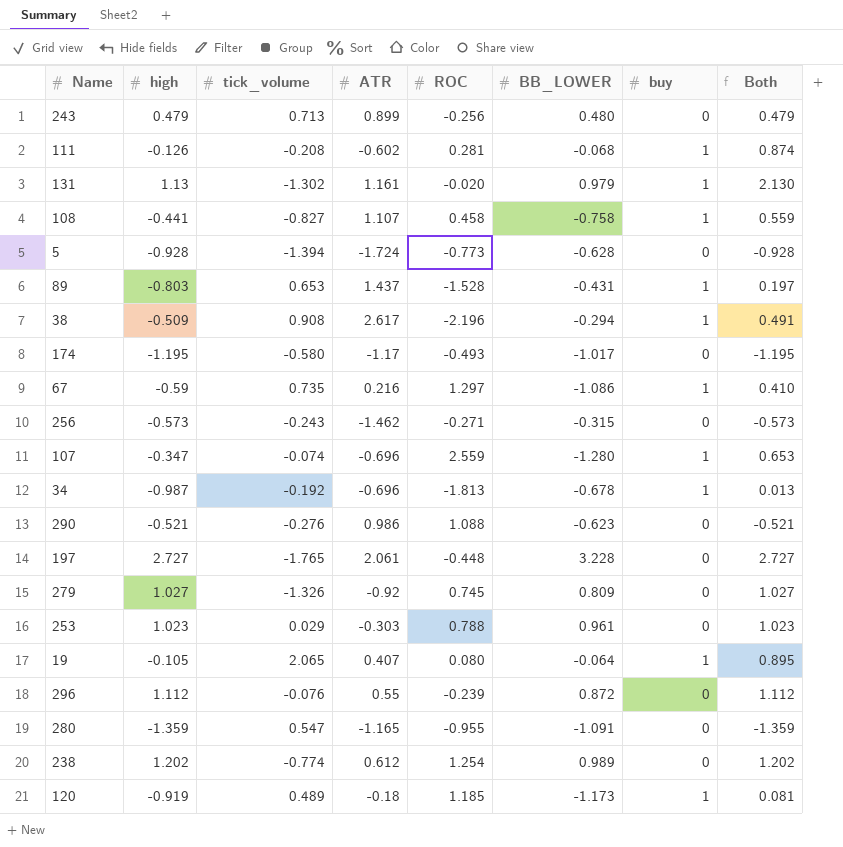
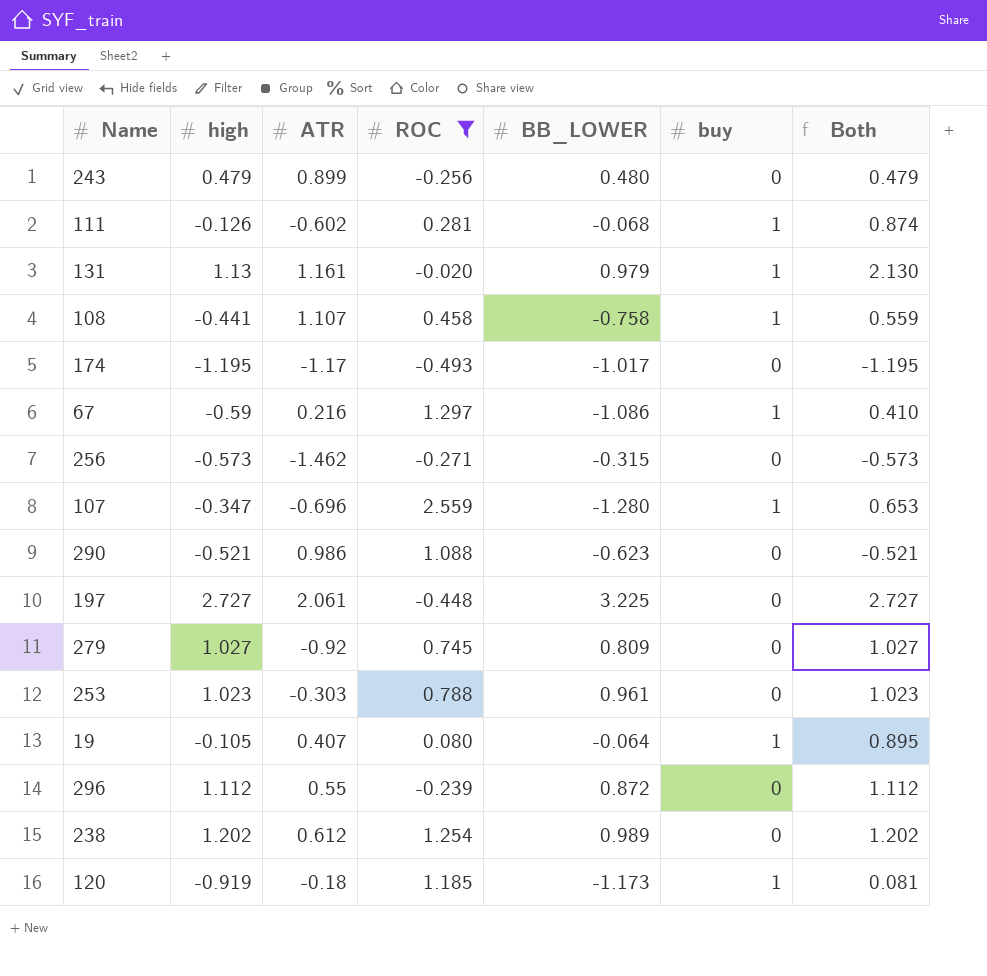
filter: none -> ROC >= -0.493
column tick_volume | position: 3 -> none
197 | BB_LOWER: 3.228 -> 3.225

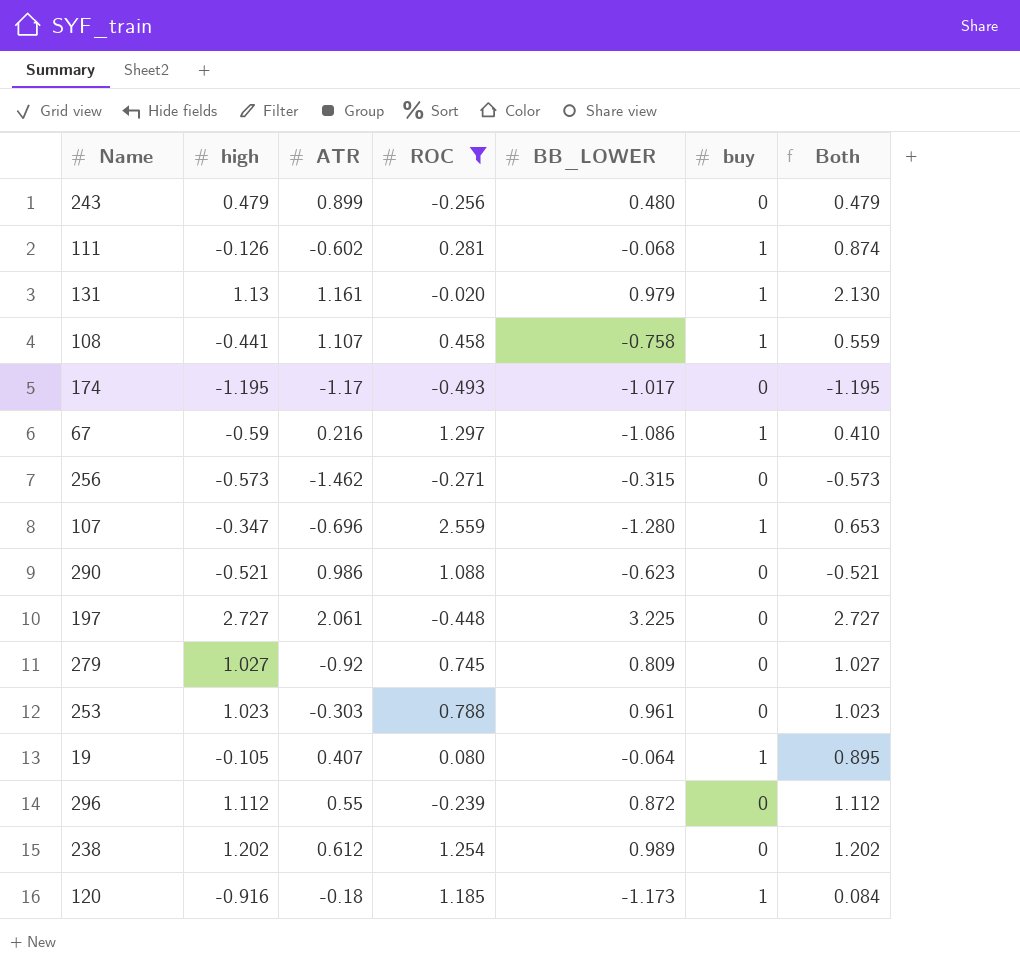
120 | high: -0.919 -> -0.916
120 | Both: 0.081 -> 0.084

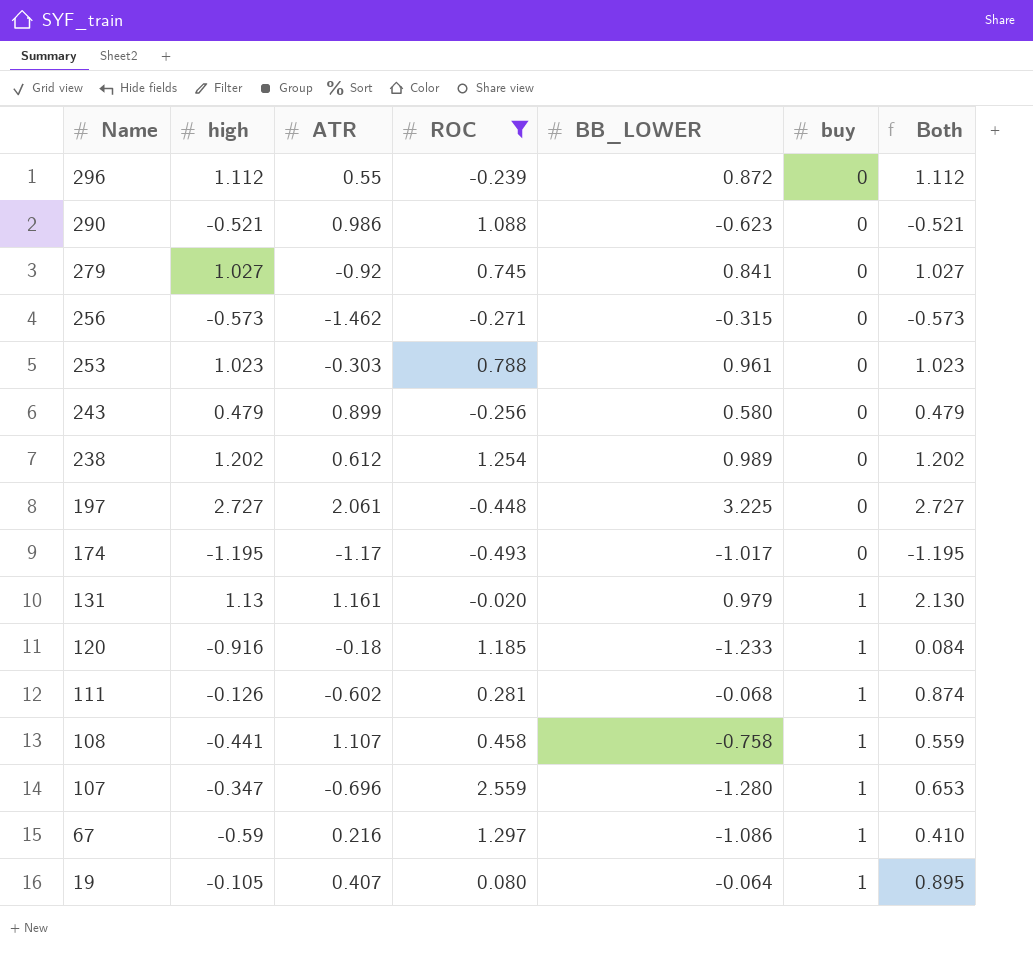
row order: none -> Name descending
279 | BB_LOWER: 0.809 -> 0.841
243 | BB_LOWER: 0.480 -> 0.580
120 | BB_LOWER: -1.173 -> -1.233

